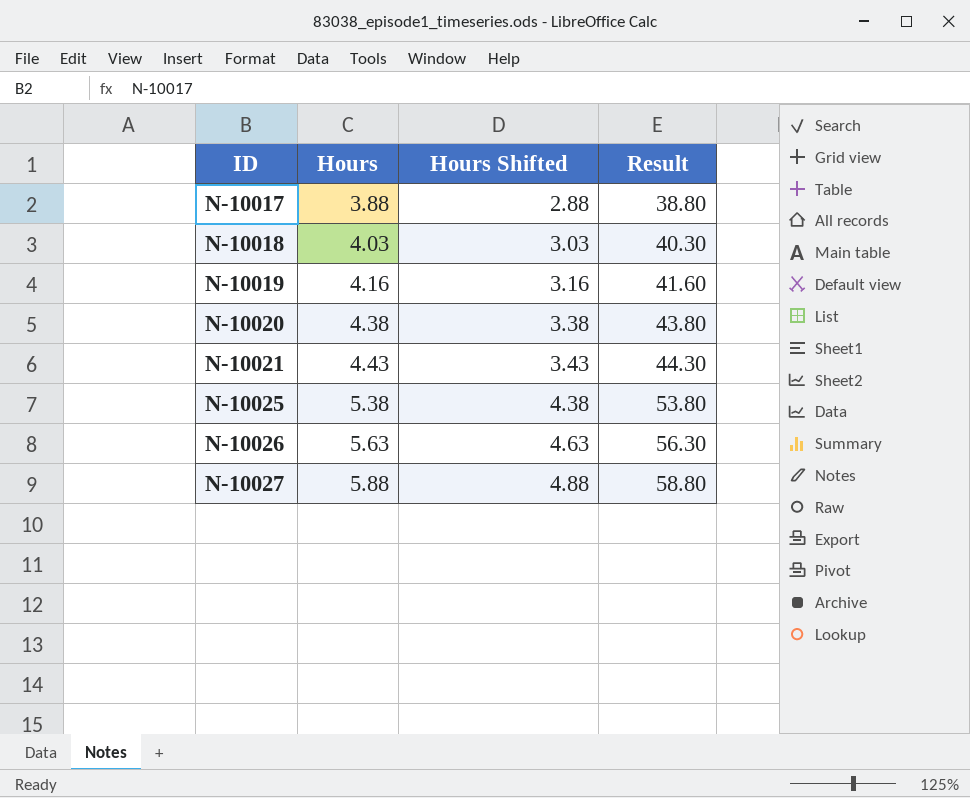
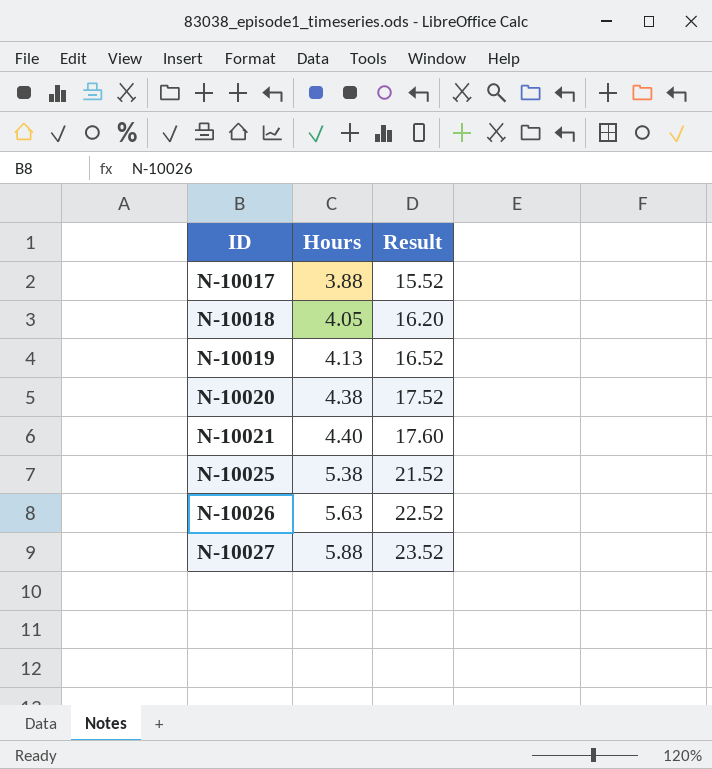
column Hours Shifted | formula: [Hours] - 1 -> none
column Result | formula: [Hours] * 10 -> [Hours] * 4
N-10018 | Hours: 4.03 -> 4.05
N-10019 | Hours: 4.16 -> 4.13
N-10021 | Hours: 4.43 -> 4.40

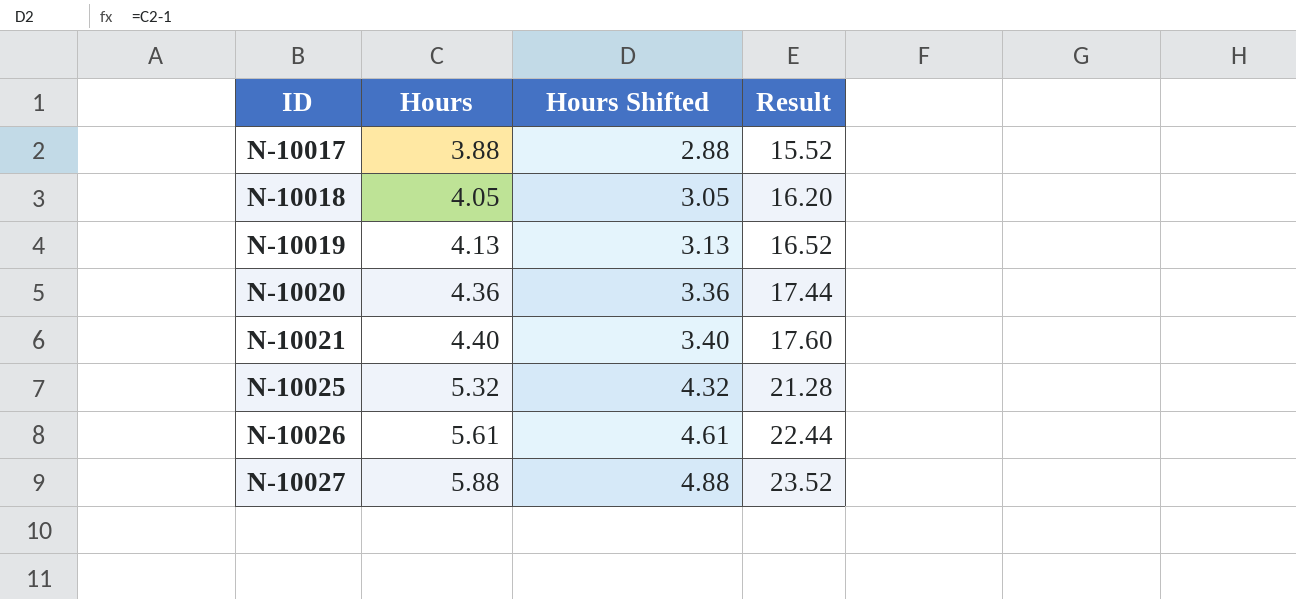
column Hours Shifted | formula: none -> [Hours] - 1
N-10020 | Hours: 4.38 -> 4.36
N-10020 | Result: 17.52 -> 17.44
N-10025 | Hours: 5.38 -> 5.32
N-10025 | Result: 21.52 -> 21.28
N-10026 | Hours: 5.63 -> 5.61
N-10026 | Result: 22.52 -> 22.44

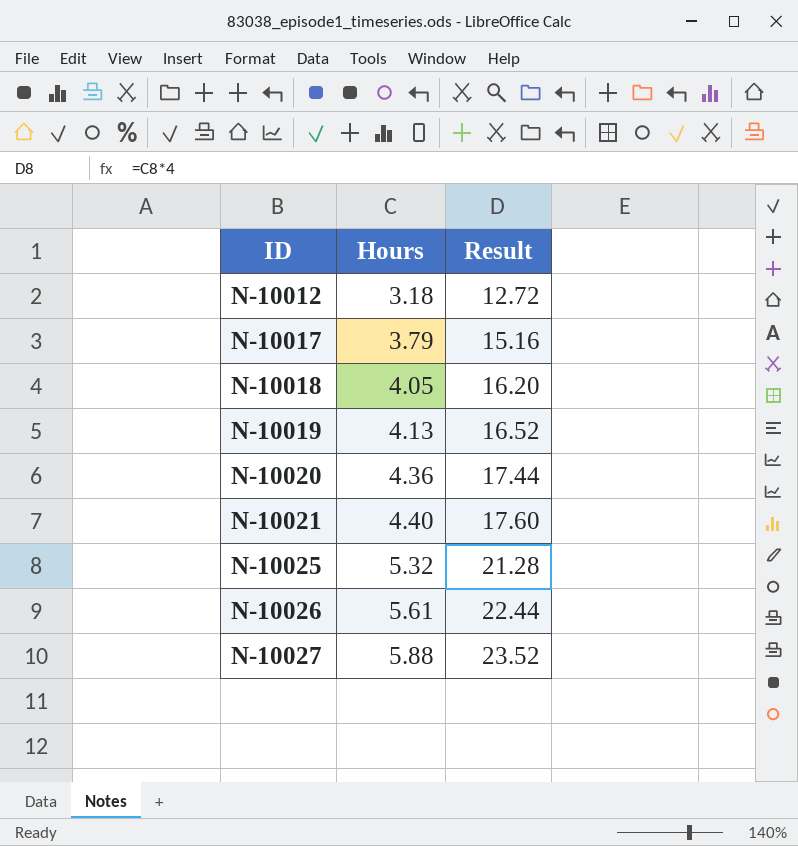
column Hours Shifted | formula: [Hours] - 1 -> none
row N-10012: none -> 3.18 | 12.72
N-10017 | Hours: 3.88 -> 3.79
N-10017 | Result: 15.52 -> 15.16

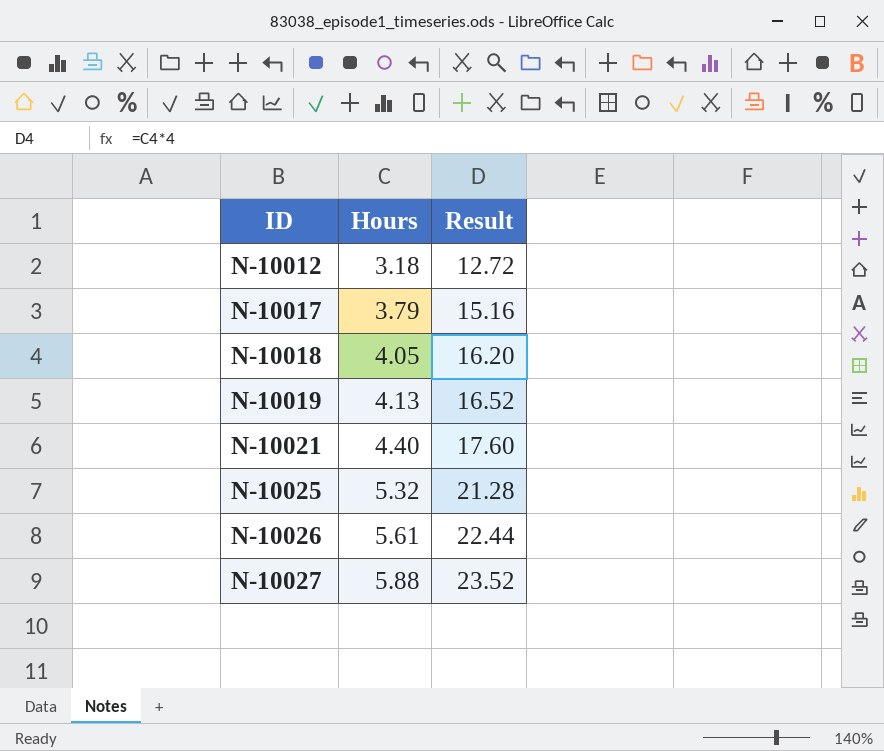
row N-10020: 4.36 | 17.44 -> none

